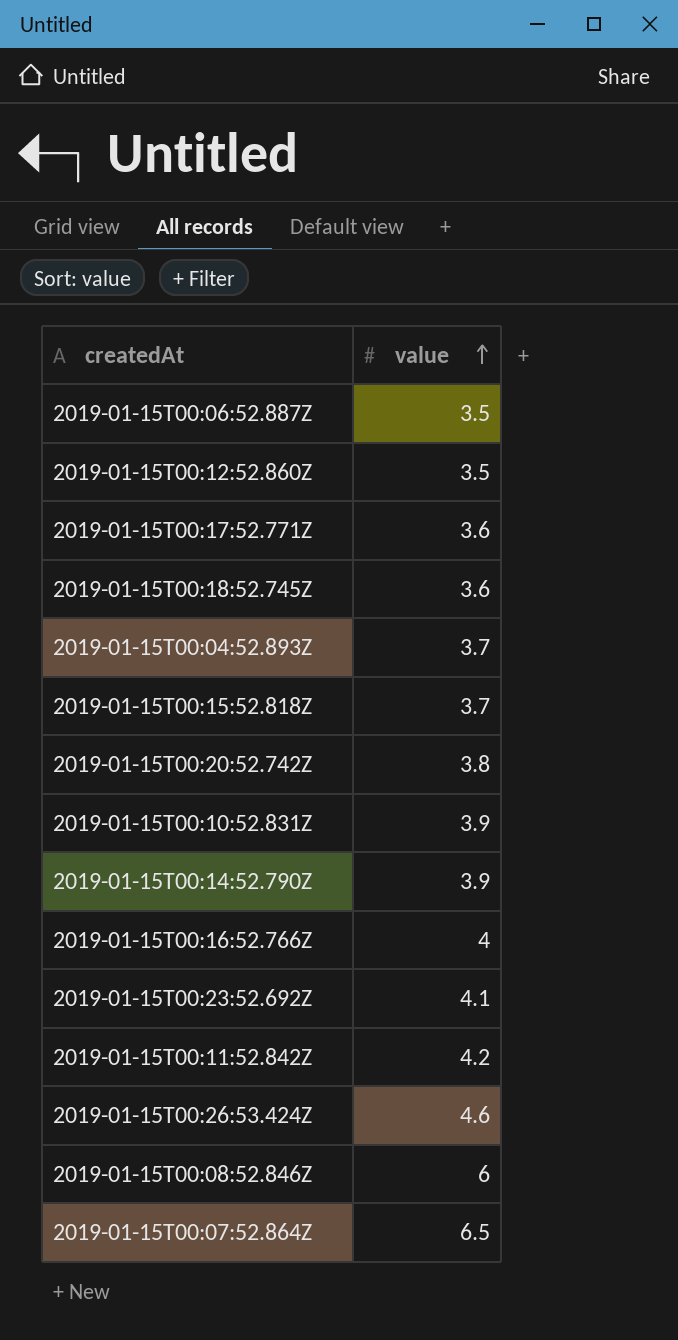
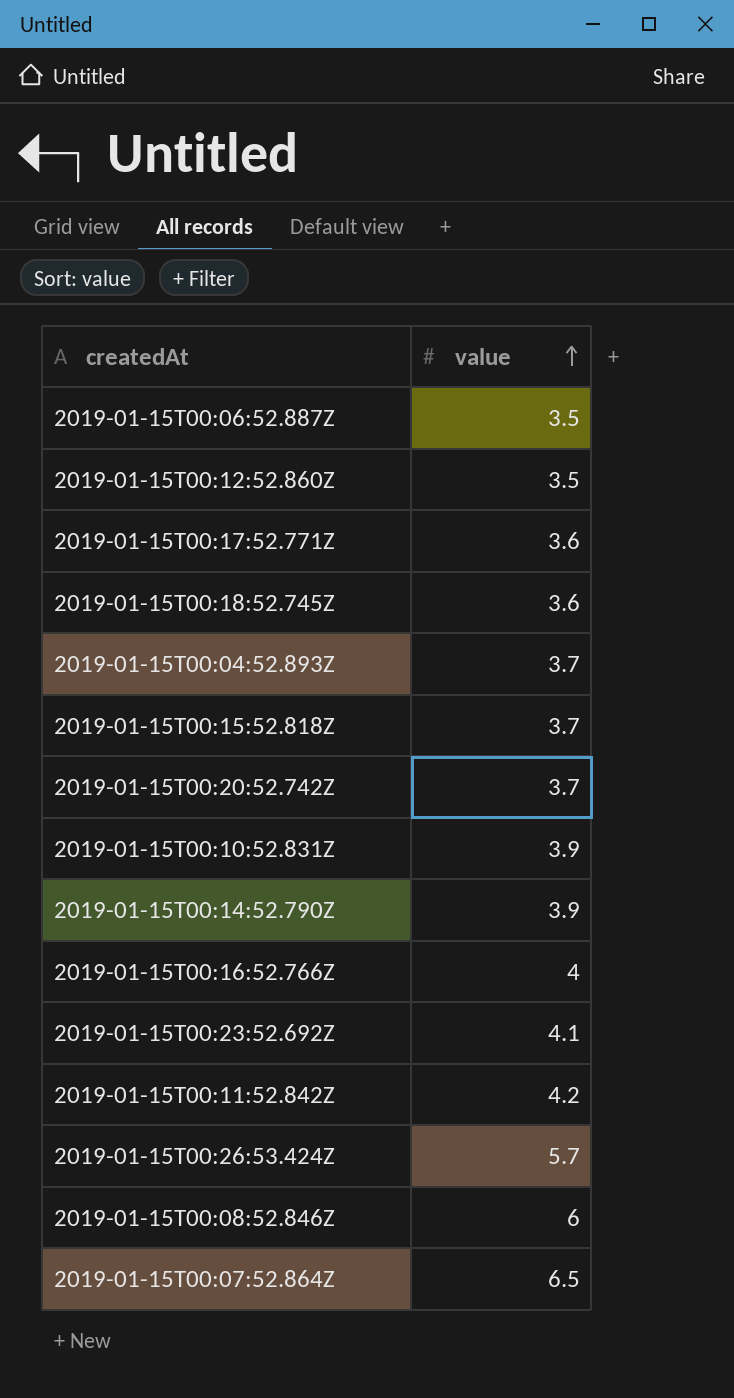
2019-01-15T00:20:52.742Z | value: 3.8 -> 3.7
2019-01-15T00:26:53.424Z | value: 4.6 -> 5.7

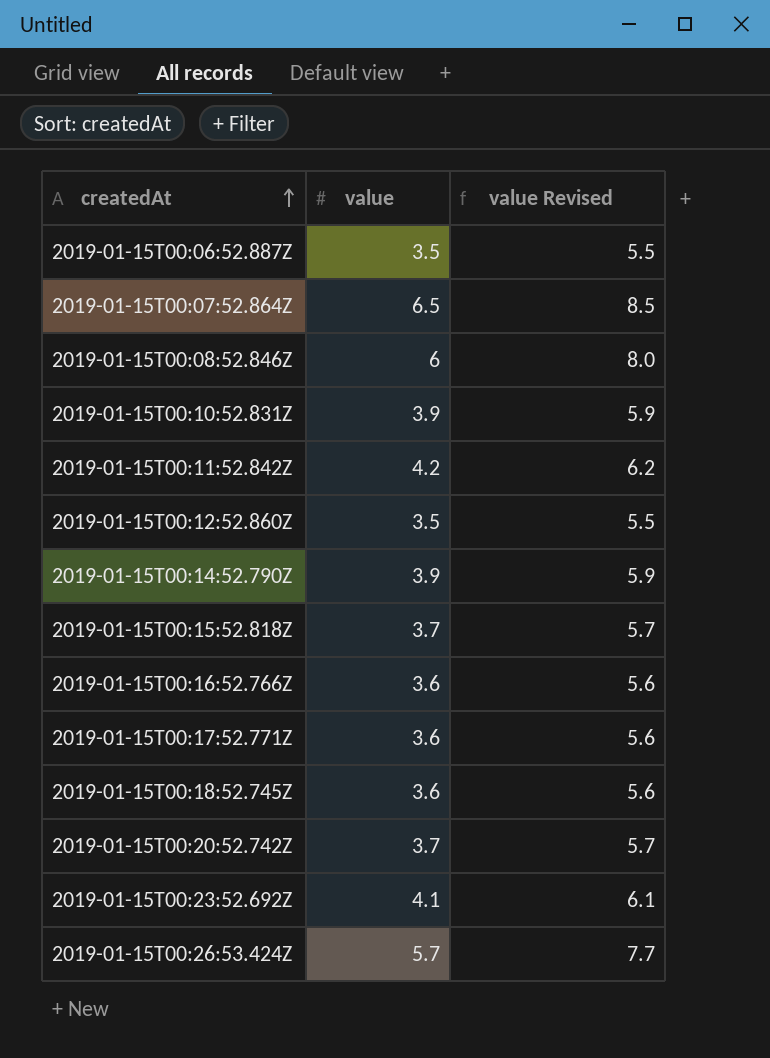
row order: value ascending -> createdAt ascending
column value Revised | formula: none -> [value] + 2
row 2019-01-15T00:04:52.893Z: 3.7 -> none
2019-01-15T00:16:52.766Z | value: 4 -> 3.6

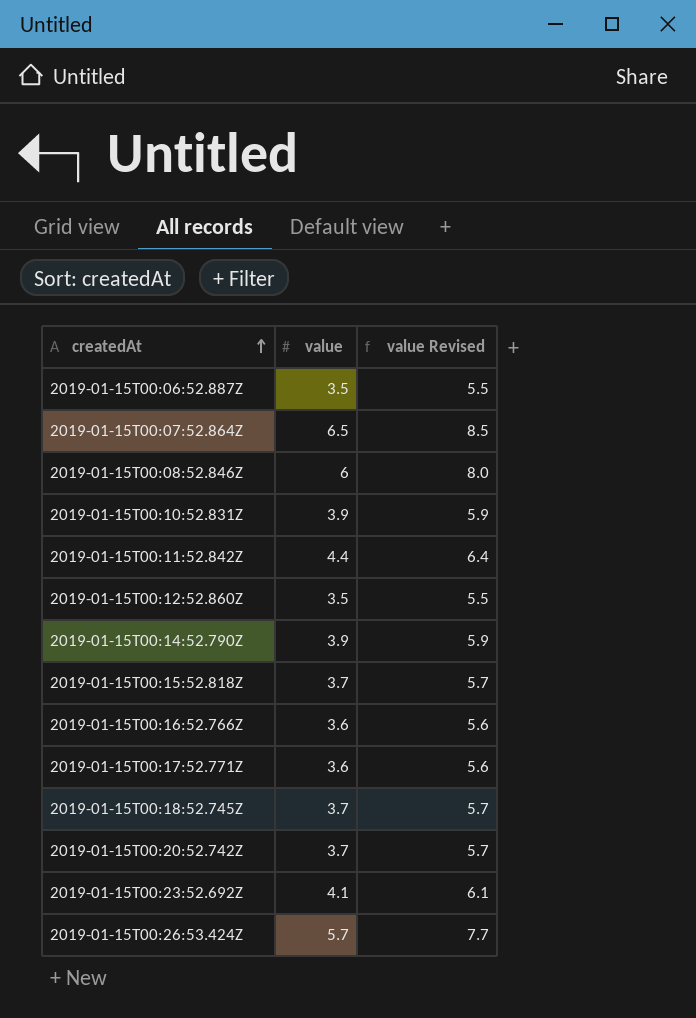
2019-01-15T00:11:52.842Z | value: 4.2 -> 4.4
2019-01-15T00:11:52.842Z | value Revised: 6.2 -> 6.4
2019-01-15T00:18:52.745Z | value: 3.6 -> 3.7
2019-01-15T00:18:52.745Z | value Revised: 5.6 -> 5.7

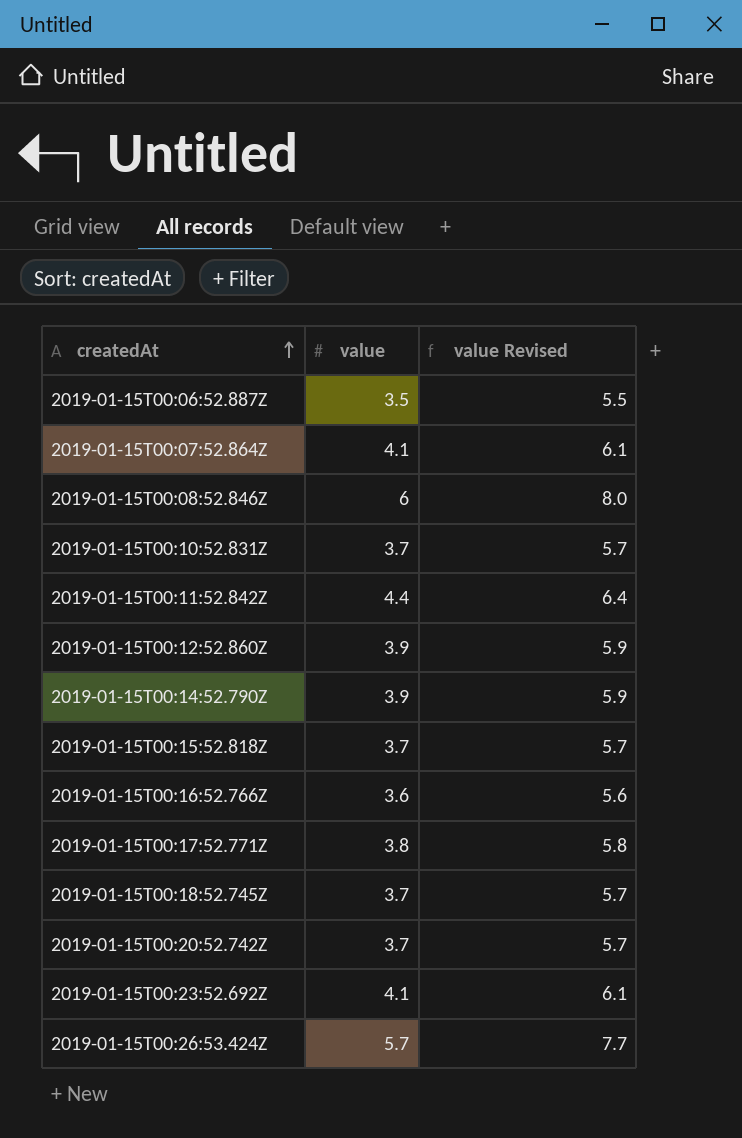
2019-01-15T00:07:52.864Z | value: 6.5 -> 4.1
2019-01-15T00:07:52.864Z | value Revised: 8.5 -> 6.1
2019-01-15T00:10:52.831Z | value: 3.9 -> 3.7
2019-01-15T00:10:52.831Z | value Revised: 5.9 -> 5.7
2019-01-15T00:12:52.860Z | value: 3.5 -> 3.9
2019-01-15T00:12:52.860Z | value Revised: 5.5 -> 5.9
2019-01-15T00:17:52.771Z | value: 3.6 -> 3.8
2019-01-15T00:17:52.771Z | value Revised: 5.6 -> 5.8

